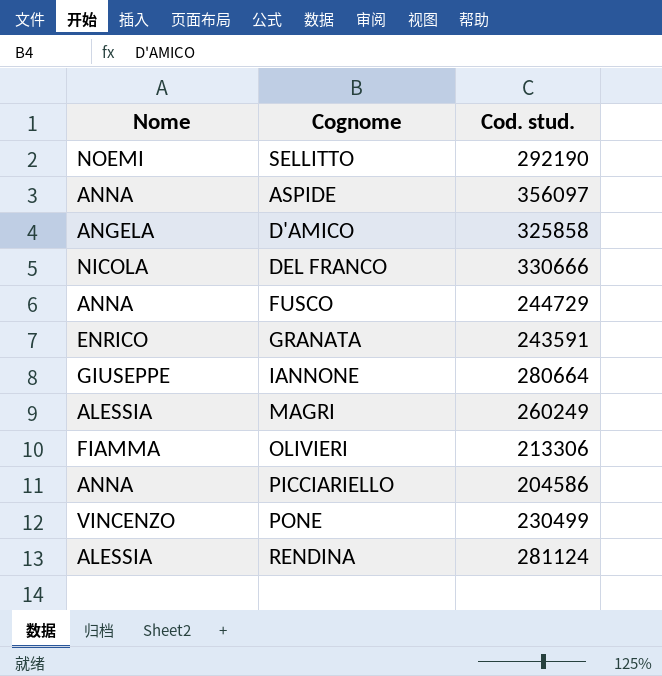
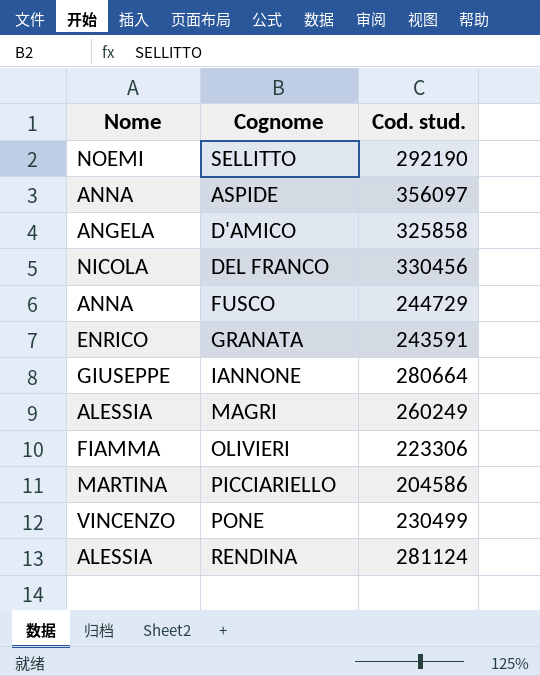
DEL FRANCO | Cod. stud.: 330666 -> 330456
OLIVIERI | Cod. stud.: 213306 -> 223306
PICCIARIELLO | Nome: ANNA -> MARTINA

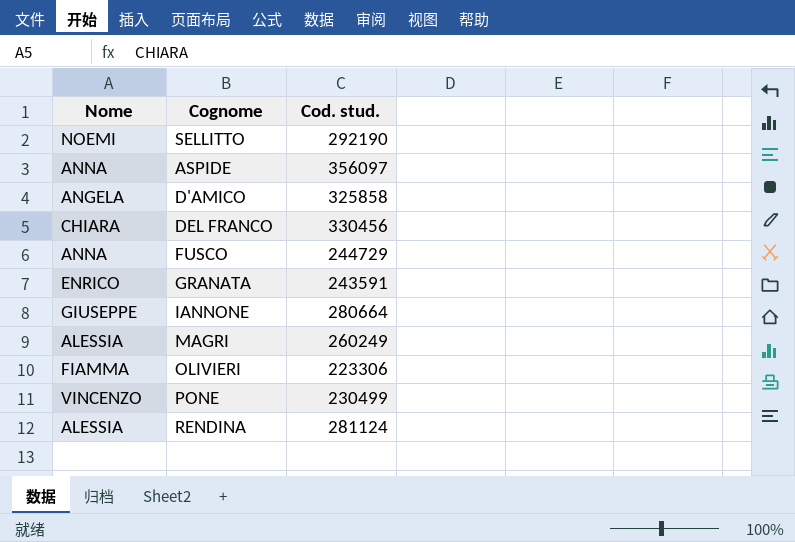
row PICCIARIELLO: MARTINA | 204586 -> none
DEL FRANCO | Nome: NICOLA -> CHIARA

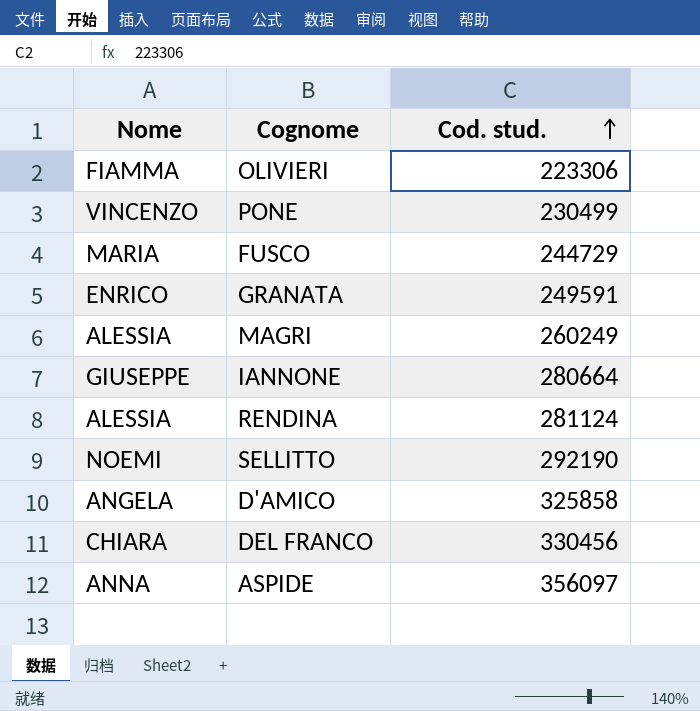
row order: none -> Cod. stud. ascending
FUSCO | Nome: ANNA -> MARIA
GRANATA | Cod. stud.: 243591 -> 249591

